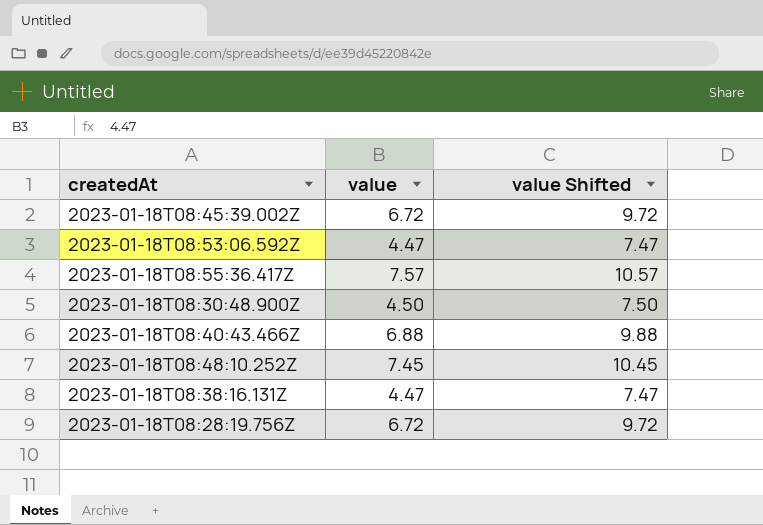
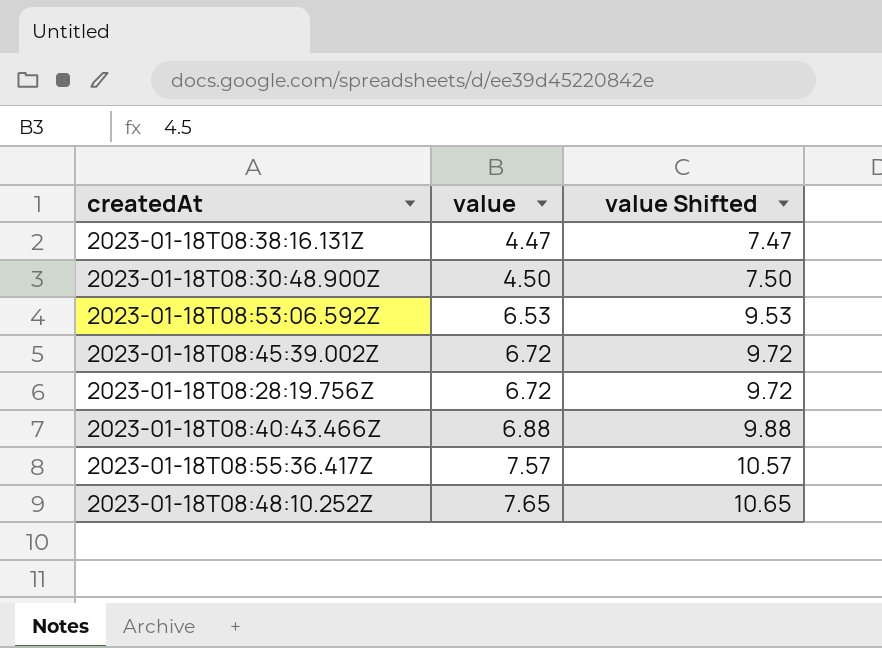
row order: none -> value ascending
2023-01-18T08:53:06.592Z | value: 4.47 -> 6.53
2023-01-18T08:53:06.592Z | value Shifted: 7.47 -> 9.53
2023-01-18T08:48:10.252Z | value: 7.45 -> 7.65
2023-01-18T08:48:10.252Z | value Shifted: 10.45 -> 10.65

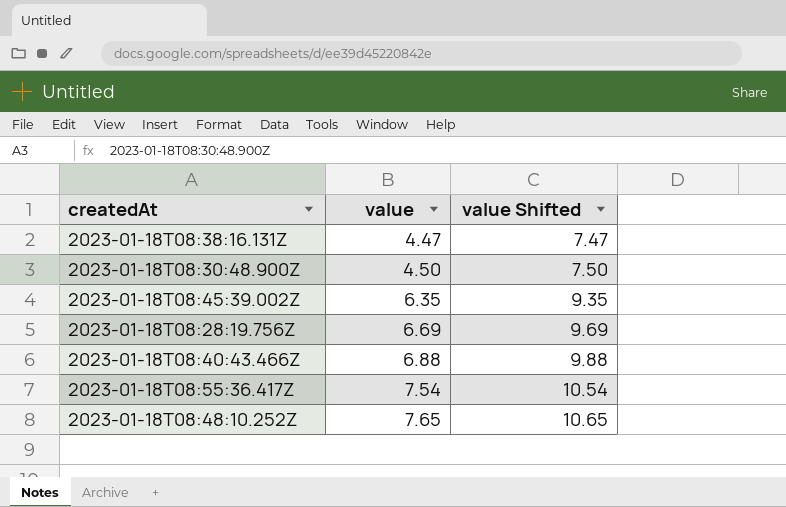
row 2023-01-18T08:53:06.592Z: 6.53 | 9.53 -> none
2023-01-18T08:45:39.002Z | value: 6.72 -> 6.35
2023-01-18T08:45:39.002Z | value Shifted: 9.72 -> 9.35
2023-01-18T08:28:19.756Z | value: 6.72 -> 6.69
2023-01-18T08:28:19.756Z | value Shifted: 9.72 -> 9.69
2023-01-18T08:55:36.417Z | value: 7.57 -> 7.54
2023-01-18T08:55:36.417Z | value Shifted: 10.57 -> 10.54

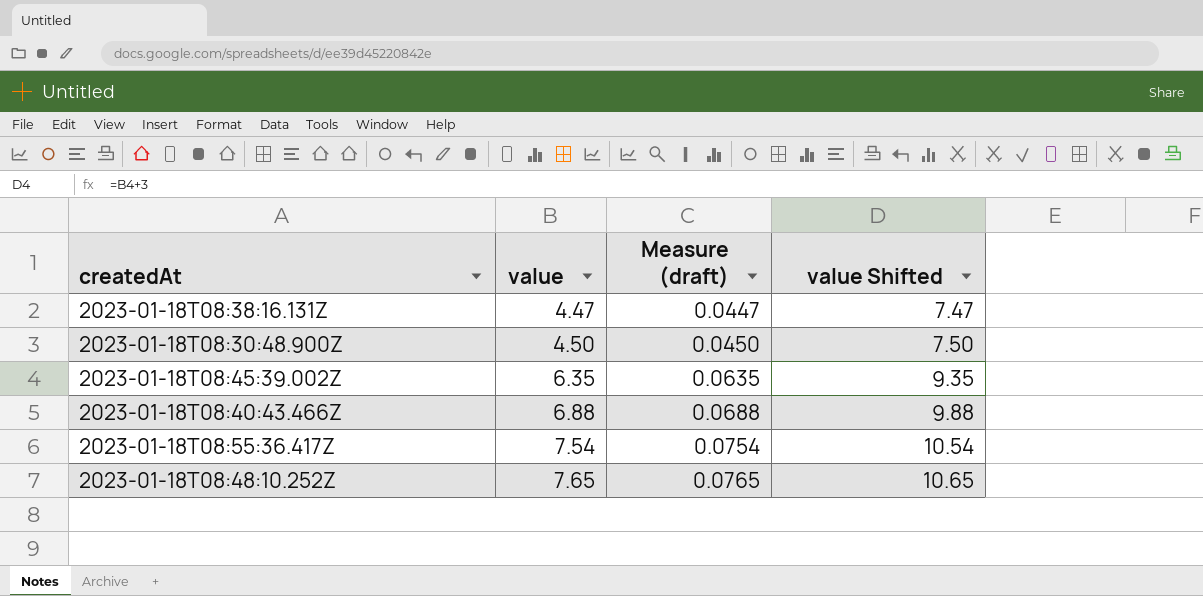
column Measure (draft) | formula: none -> [value] * 0.01
row 2023-01-18T08:28:19.756Z: 6.69 | 9.69 -> none

